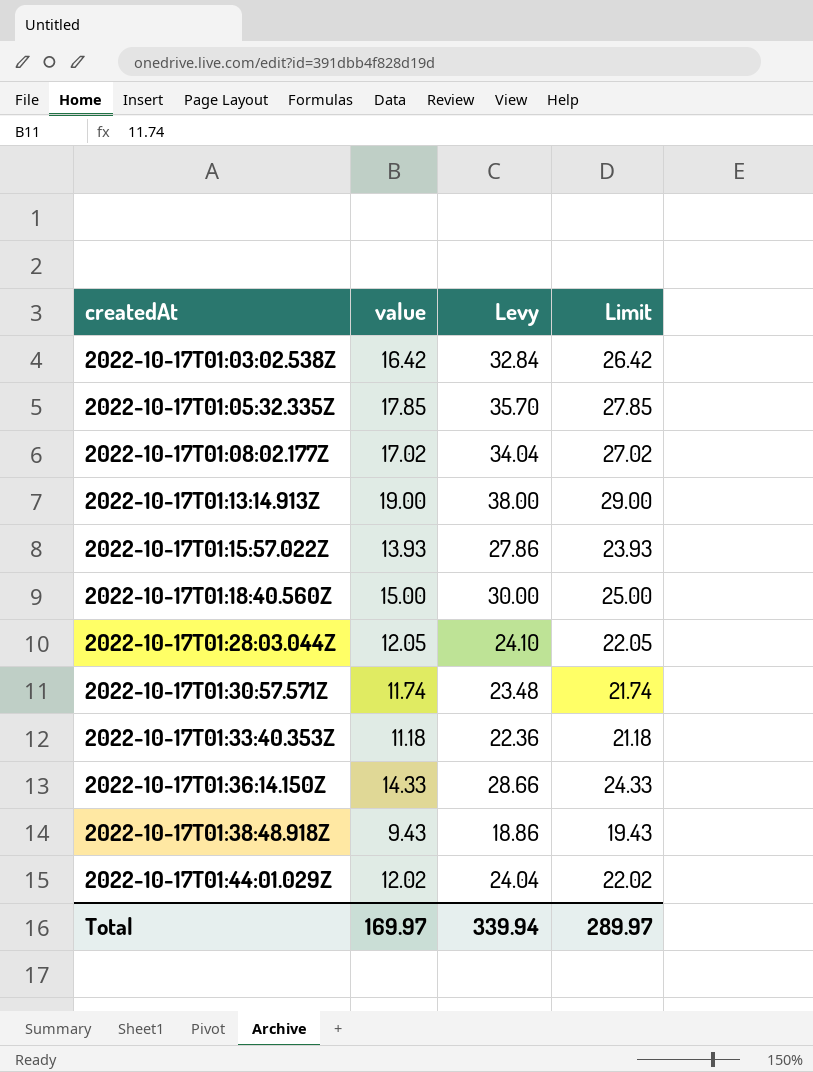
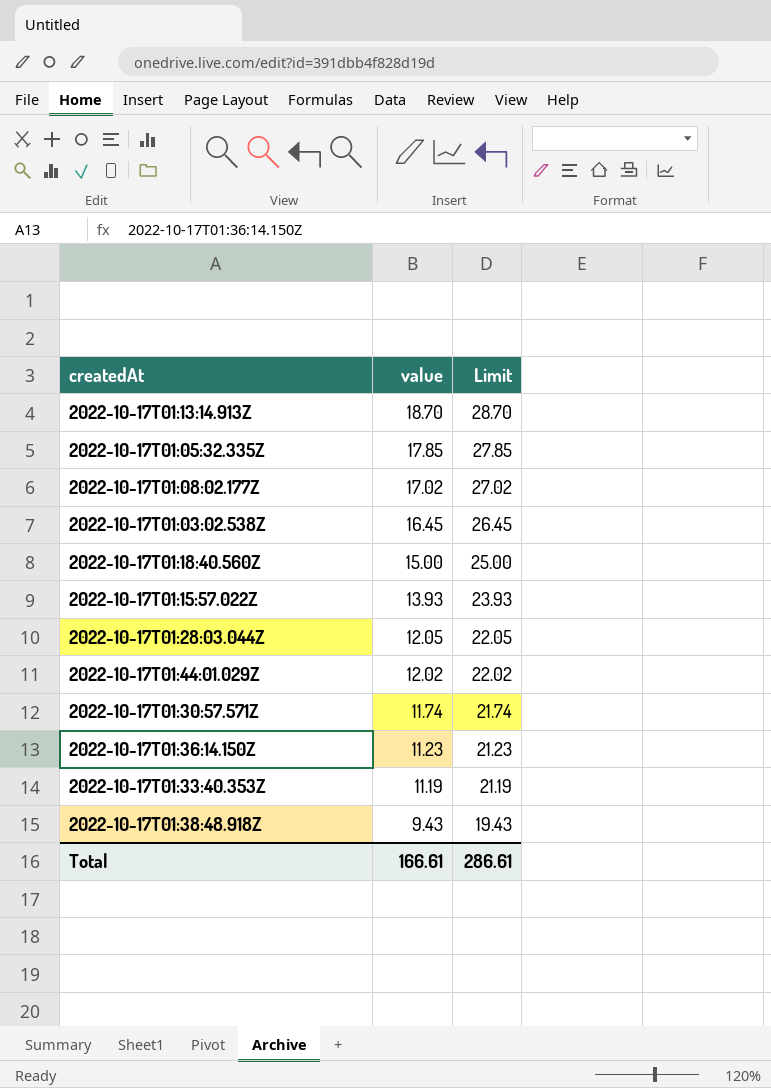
row order: createdAt ascending -> value descending
column Levy | formula: [value] * 2 -> none
2022-10-17T01:13:14.913Z | value: 19.00 -> 18.70
2022-10-17T01:13:14.913Z | Limit: 29.00 -> 28.70
2022-10-17T01:03:02.538Z | value: 16.42 -> 16.45
2022-10-17T01:03:02.538Z | Limit: 26.42 -> 26.45
2022-10-17T01:36:14.150Z | value: 14.33 -> 11.23
2022-10-17T01:36:14.150Z | Limit: 24.33 -> 21.23
2022-10-17T01:33:40.353Z | value: 11.18 -> 11.19
2022-10-17T01:33:40.353Z | Limit: 21.18 -> 21.19
Total | value: 169.97 -> 166.61
Total | Limit: 289.97 -> 286.61

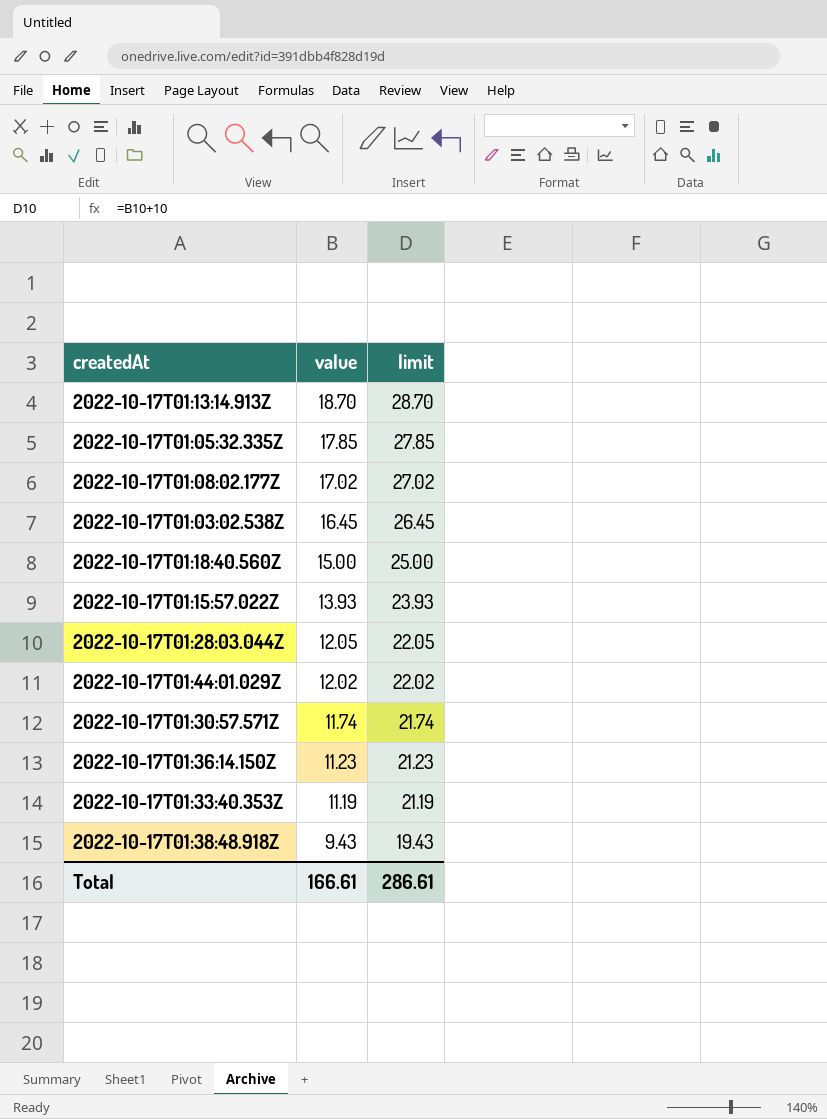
column name: Limit -> limit

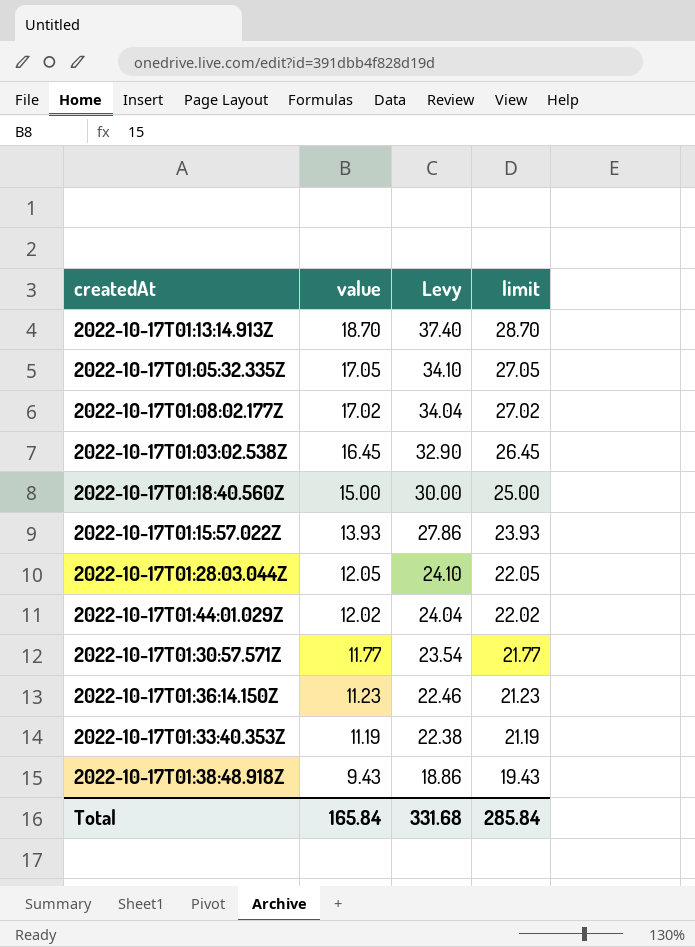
column Levy | formula: none -> [value] * 2
2022-10-17T01:05:32.335Z | value: 17.85 -> 17.05
2022-10-17T01:05:32.335Z | limit: 27.85 -> 27.05
2022-10-17T01:30:57.571Z | value: 11.74 -> 11.77
2022-10-17T01:30:57.571Z | limit: 21.74 -> 21.77
Total | value: 166.61 -> 165.84
Total | limit: 286.61 -> 285.84

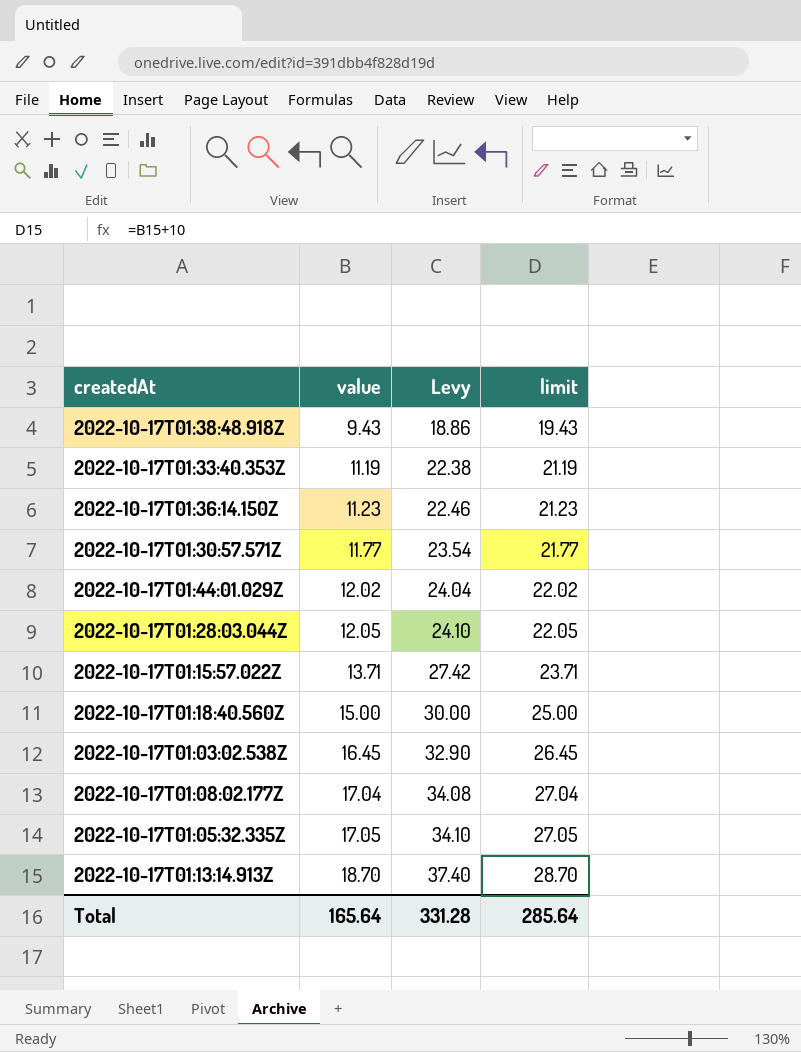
row order: value descending -> value ascending
2022-10-17T01:15:57.022Z | value: 13.93 -> 13.71
2022-10-17T01:15:57.022Z | Levy: 27.86 -> 27.42
2022-10-17T01:15:57.022Z | limit: 23.93 -> 23.71
2022-10-17T01:08:02.177Z | value: 17.02 -> 17.04
2022-10-17T01:08:02.177Z | Levy: 34.04 -> 34.08
2022-10-17T01:08:02.177Z | limit: 27.02 -> 27.04
Total | value: 165.84 -> 165.64
Total | Levy: 331.68 -> 331.28
Total | limit: 285.84 -> 285.64

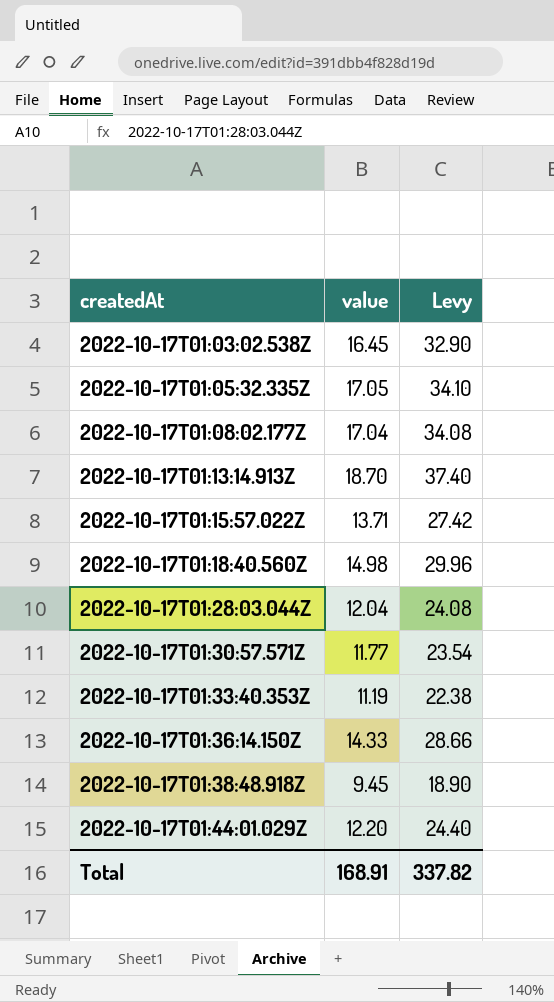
row order: value ascending -> createdAt ascending
column limit | formula: [value] + 10 -> none
2022-10-17T01:18:40.560Z | value: 15.00 -> 14.98
2022-10-17T01:18:40.560Z | Levy: 30.00 -> 29.96
2022-10-17T01:28:03.044Z | value: 12.05 -> 12.04
2022-10-17T01:28:03.044Z | Levy: 24.10 -> 24.08
2022-10-17T01:36:14.150Z | value: 11.23 -> 14.33
2022-10-17T01:36:14.150Z | Levy: 22.46 -> 28.66
2022-10-17T01:38:48.918Z | value: 9.43 -> 9.45
2022-10-17T01:38:48.918Z | Levy: 18.86 -> 18.90
2022-10-17T01:44:01.029Z | value: 12.02 -> 12.20
2022-10-17T01:44:01.029Z | Levy: 24.04 -> 24.40
Total | value: 165.64 -> 168.91
Total | Levy: 331.28 -> 337.82

